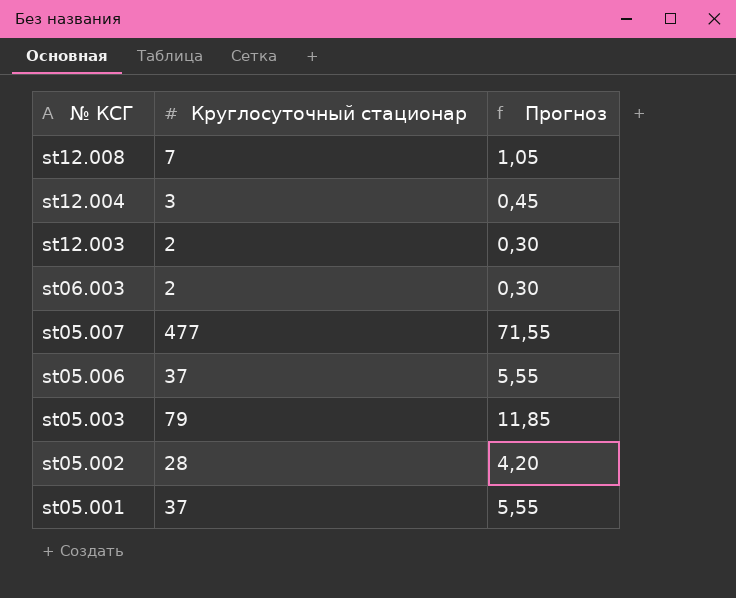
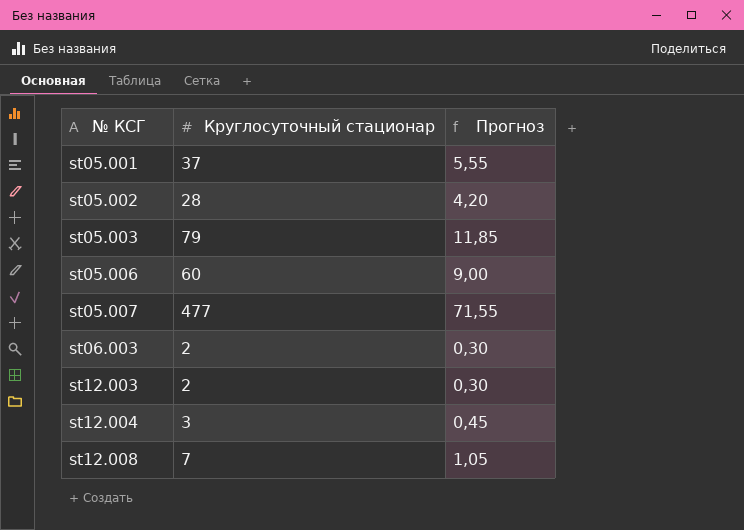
row order: № КСГ descending -> № КСГ ascending
st05.006 | Круглосуточный cтационар: 37 -> 60
st05.006 | Прогноз: 5,55 -> 9,00

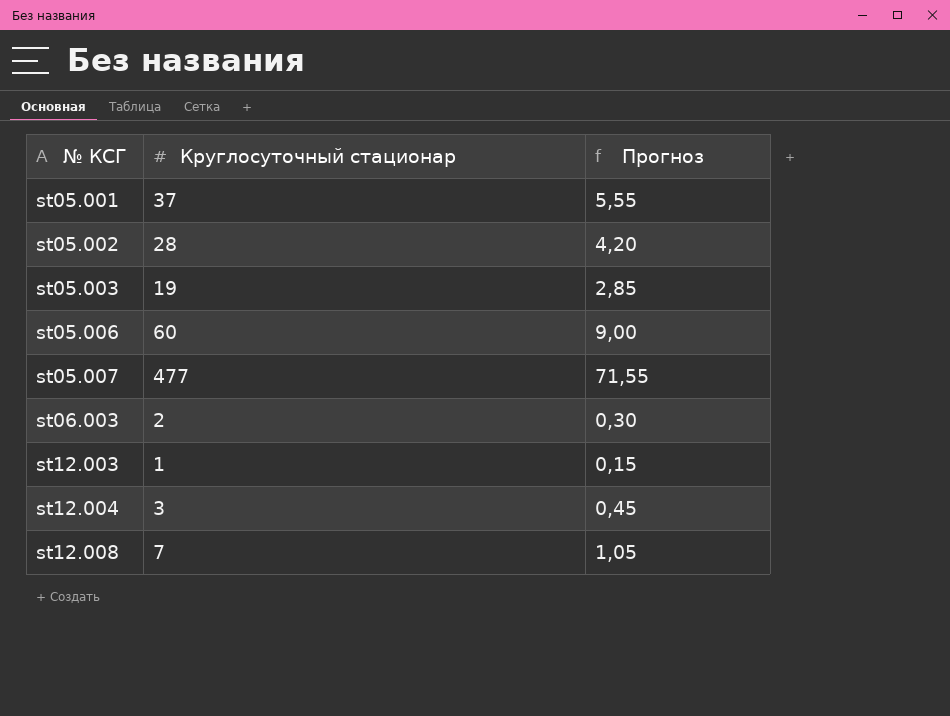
st05.003 | Круглосуточный cтационар: 79 -> 19
st05.003 | Прогноз: 11,85 -> 2,85
st12.003 | Круглосуточный cтационар: 2 -> 1
st12.003 | Прогноз: 0,30 -> 0,15

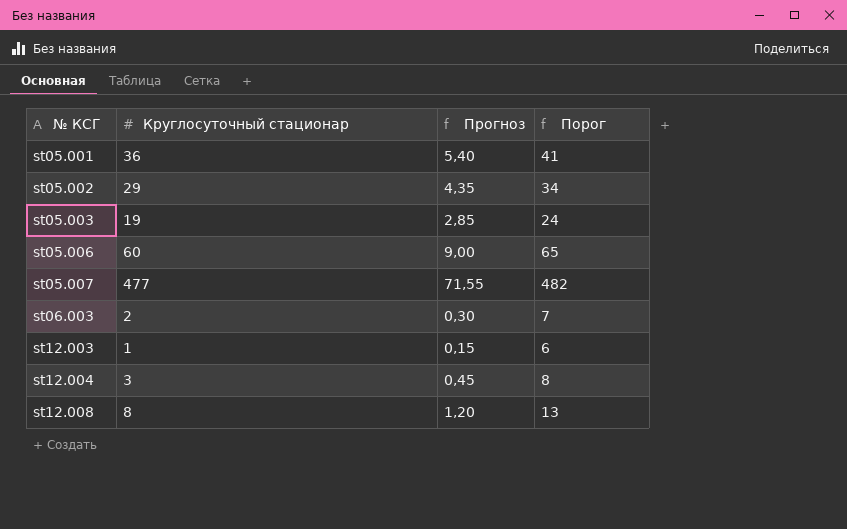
column Порог | formula: none -> [Круглосуточный cтационар] + 5
st05.001 | Круглосуточный cтационар: 37 -> 36
st05.001 | Прогноз: 5,55 -> 5,40
st05.002 | Круглосуточный cтационар: 28 -> 29
st05.002 | Прогноз: 4,20 -> 4,35
st12.008 | Круглосуточный cтационар: 7 -> 8
st12.008 | Прогноз: 1,05 -> 1,20

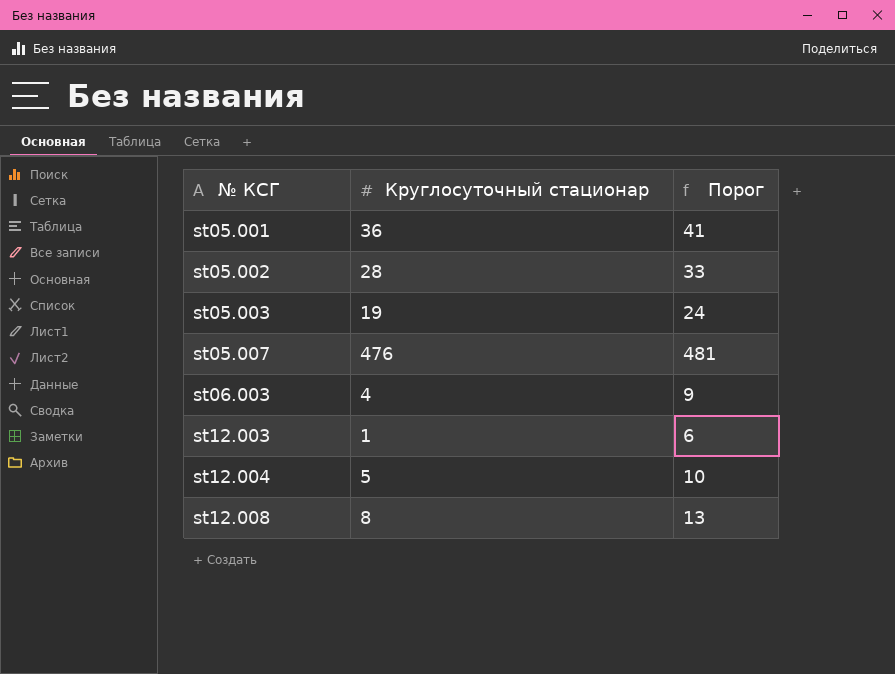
column Прогноз | formula: [Круглосуточный cтационар] * 0,15 -> none
row st05.006: 60 | 9,00 | 65 -> none
st05.002 | Круглосуточный cтационар: 29 -> 28
st05.002 | Порог: 34 -> 33
st05.007 | Круглосуточный cтационар: 477 -> 476
st05.007 | Порог: 482 -> 481
st06.003 | Круглосуточный cтационар: 2 -> 4
st06.003 | Порог: 7 -> 9
st12.004 | Круглосуточный cтационар: 3 -> 5
st12.004 | Порог: 8 -> 10

